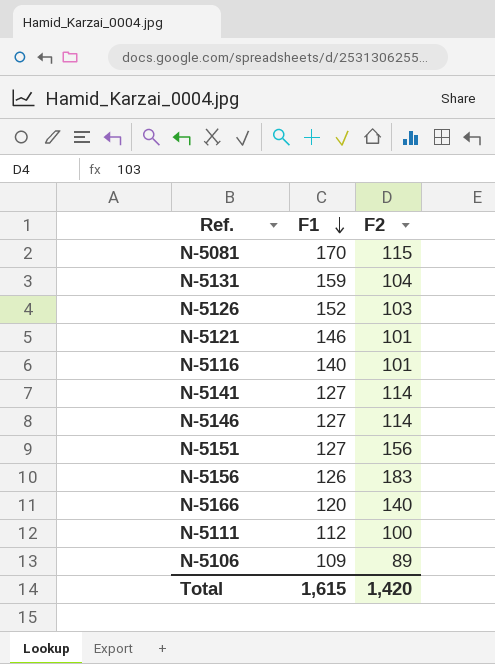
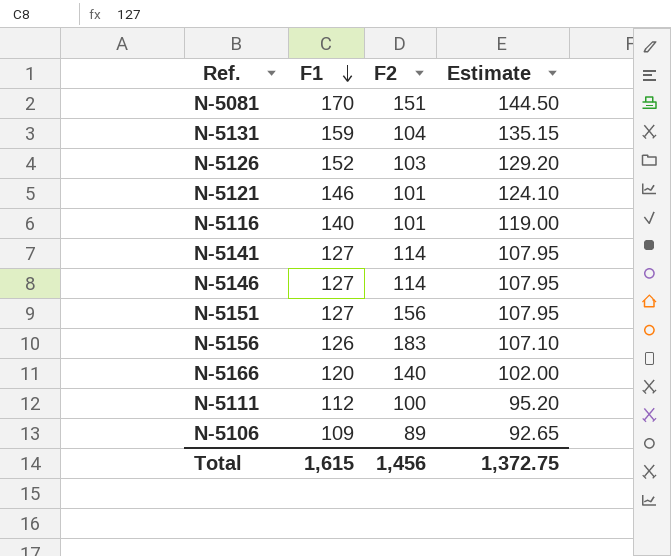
column Estimate | formula: none -> [F1] * 0.85
N-5081 | F2: 115 -> 151
Total | F2: 1,420 -> 1,456

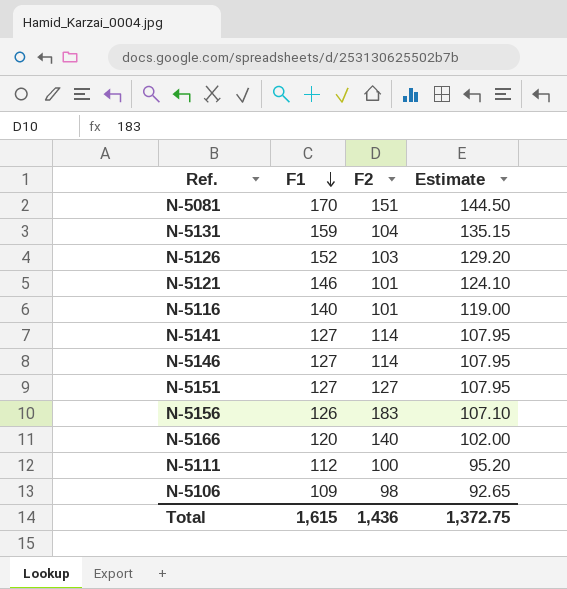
N-5151 | F2: 156 -> 127
N-5106 | F2: 89 -> 98
Total | F2: 1,456 -> 1,436

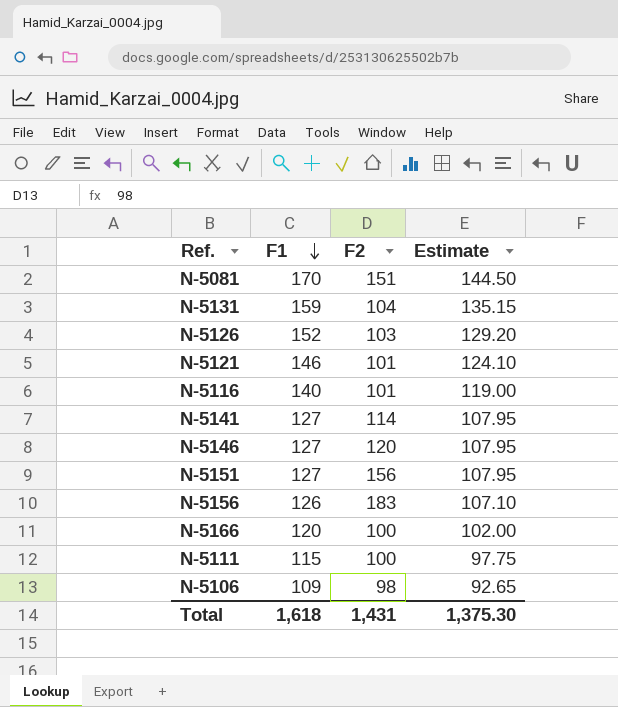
N-5146 | F2: 114 -> 120
N-5151 | F2: 127 -> 156
N-5166 | F2: 140 -> 100
N-5111 | F1: 112 -> 115
N-5111 | Estimate: 95.20 -> 97.75
Total | F1: 1,615 -> 1,618
Total | F2: 1,436 -> 1,431
Total | Estimate: 1,372.75 -> 1,375.30

